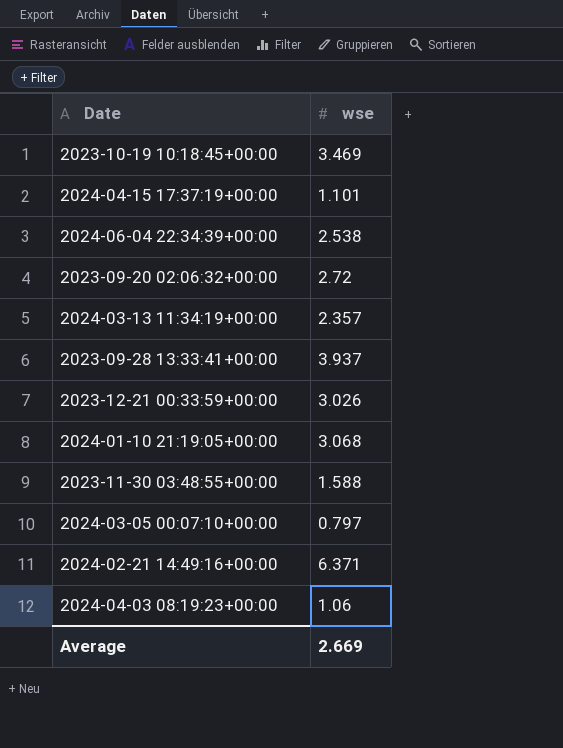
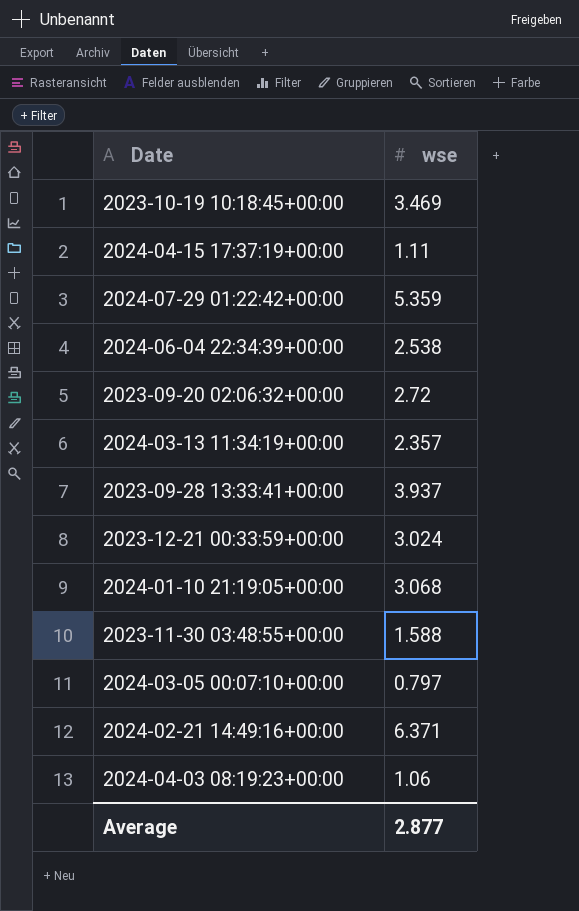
2024-04-15 17:37:19+00:00 | wse: 1.101 -> 1.11
row 2024-07-29 01:22:42+00:00: none -> 5.359
2023-12-21 00:33:59+00:00 | wse: 3.026 -> 3.024
Average | wse: 2.669 -> 2.877

